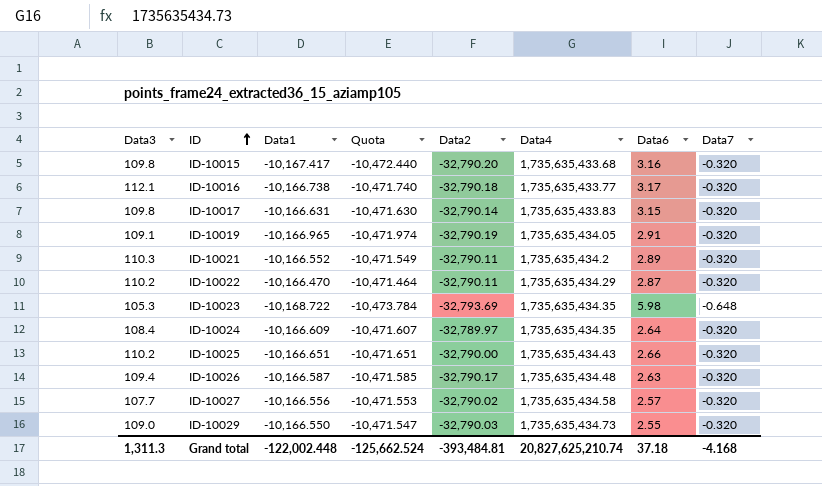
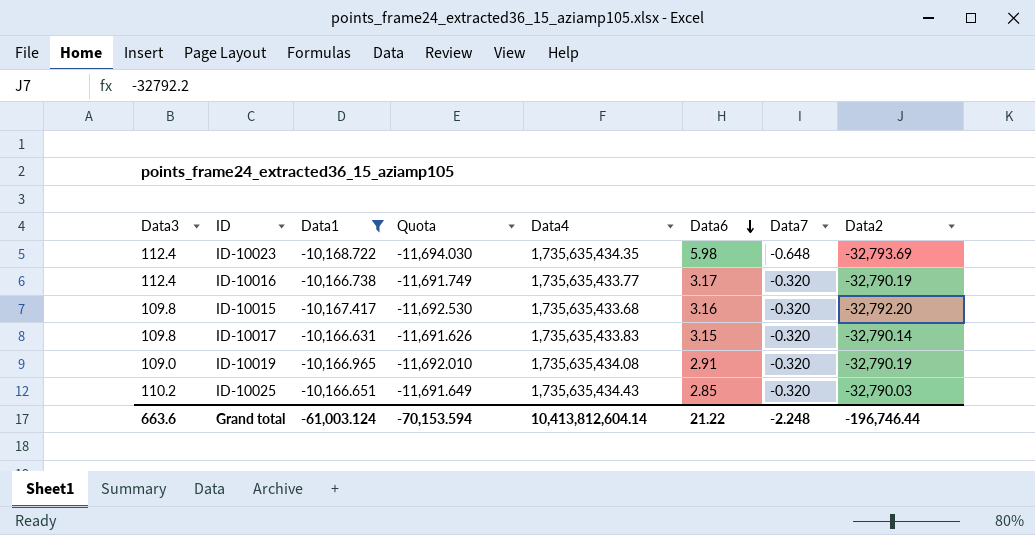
filter: none -> Data1 <= -10,166.631
row order: ID ascending -> Data6 descending
column Quota | formula: [Data1] * 1.03 -> [Data1] * 1.15
column Data2 | position: 5 -> 8
ID-10023 | Data3: 105.3 -> 112.4
ID-10016 | Data3: 112.1 -> 112.4
ID-10016 | Data2: -32,790.18 -> -32,790.19
ID-10015 | Data2: -32,790.20 -> -32,792.20
ID-10019 | Data3: 109.1 -> 109.0
ID-10019 | Data4: 1,735,635,434.05 -> 1,735,635,434.08
ID-10025 | Data6: 2.66 -> 2.85
ID-10025 | Data2: -32,790.00 -> -32,790.03
Grand total | Data3: 1,311.3 -> 663.6
Grand total | Data1: -122,002.448 -> -61,003.124
Grand total | Quota: -125,662.524 -> -70,153.594
Grand total | Data4: 20,827,625,210.74 -> 10,413,812,604.14
Grand total | Data6: 37.18 -> 21.22
Grand total | Data7: -4.168 -> -2.248
Grand total | Data2: -393,484.81 -> -196,746.44

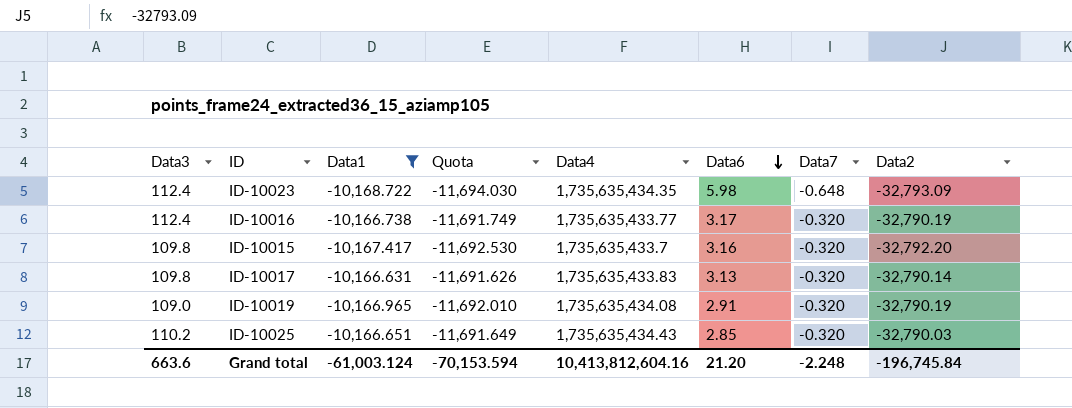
ID-10023 | Data2: -32,793.69 -> -32,793.09
ID-10015 | Data4: 1,735,635,433.68 -> 1,735,635,433.7
ID-10017 | Data6: 3.15 -> 3.13
Grand total | Data4: 10,413,812,604.14 -> 10,413,812,604.16
Grand total | Data6: 21.22 -> 21.20
Grand total | Data2: -196,746.44 -> -196,745.84

